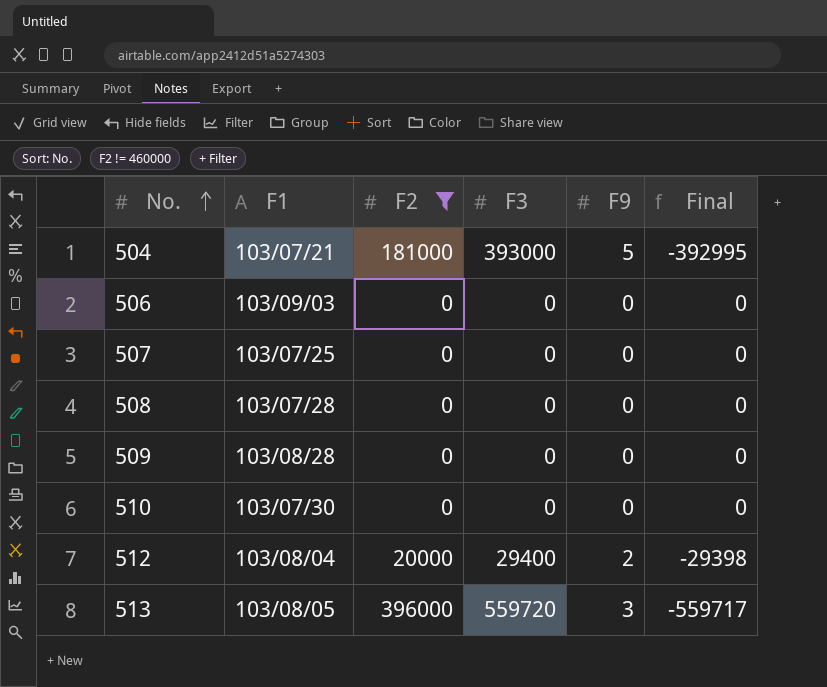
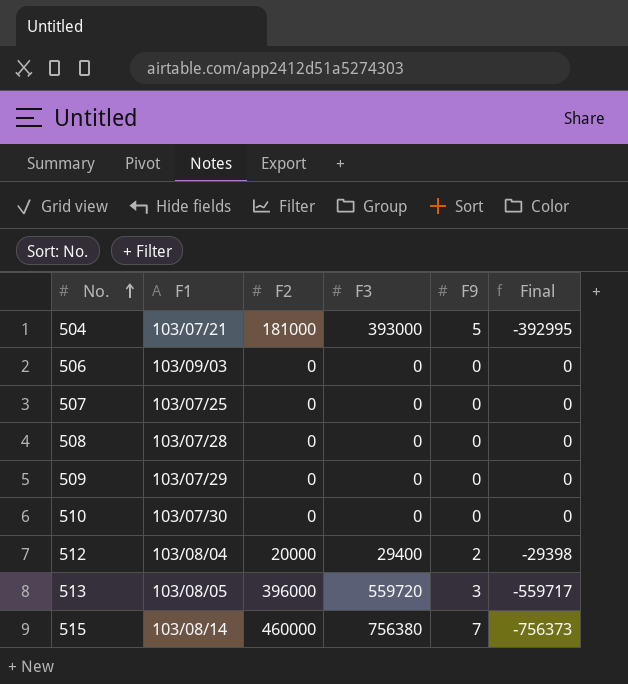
filter: F2 != 460000 -> none
509 | F1: 103/08/28 -> 103/07/29

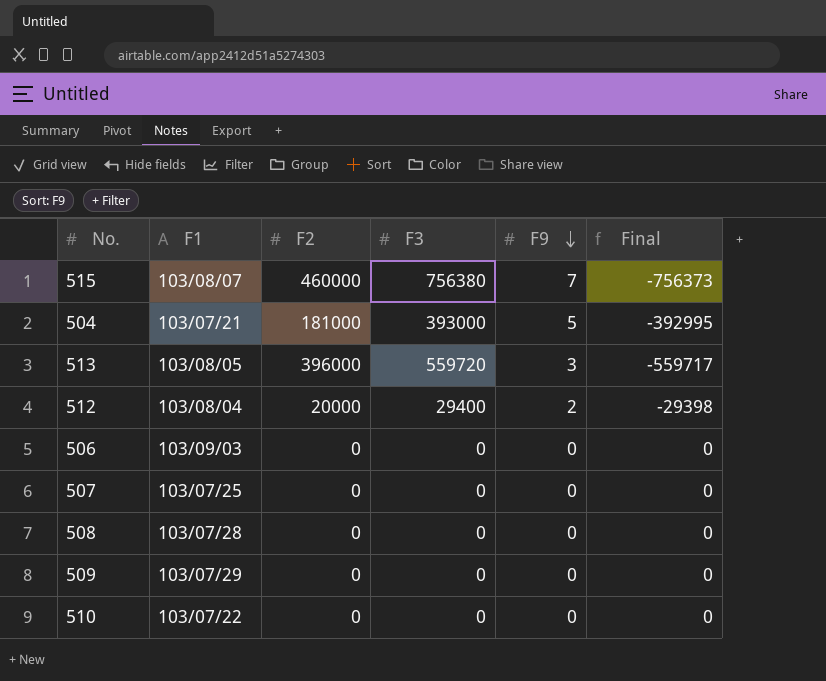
row order: No. ascending -> F9 descending
515 | F1: 103/08/14 -> 103/08/07
510 | F1: 103/07/30 -> 103/07/22

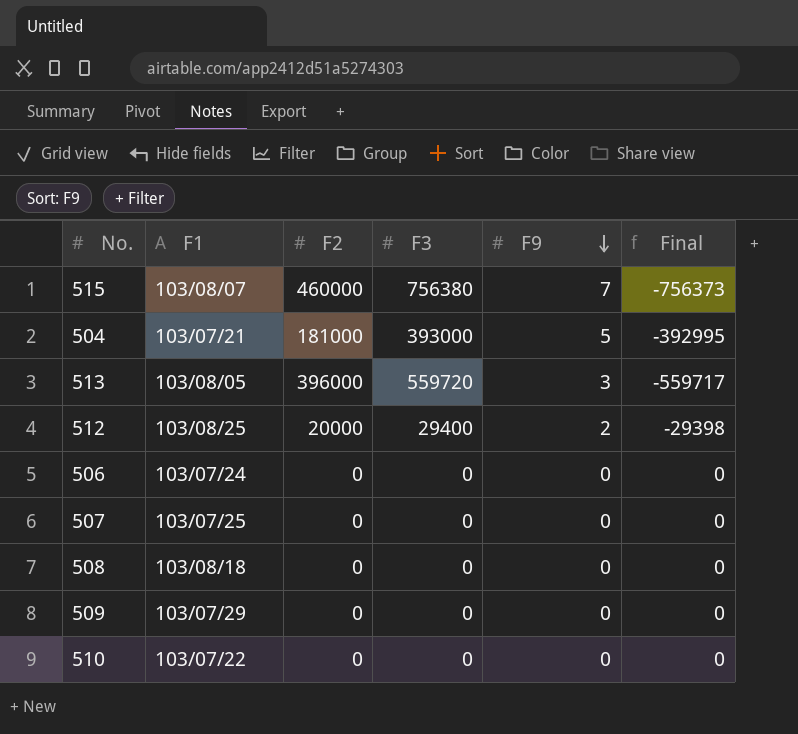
512 | F1: 103/08/04 -> 103/08/25
506 | F1: 103/09/03 -> 103/07/24
508 | F1: 103/07/28 -> 103/08/18

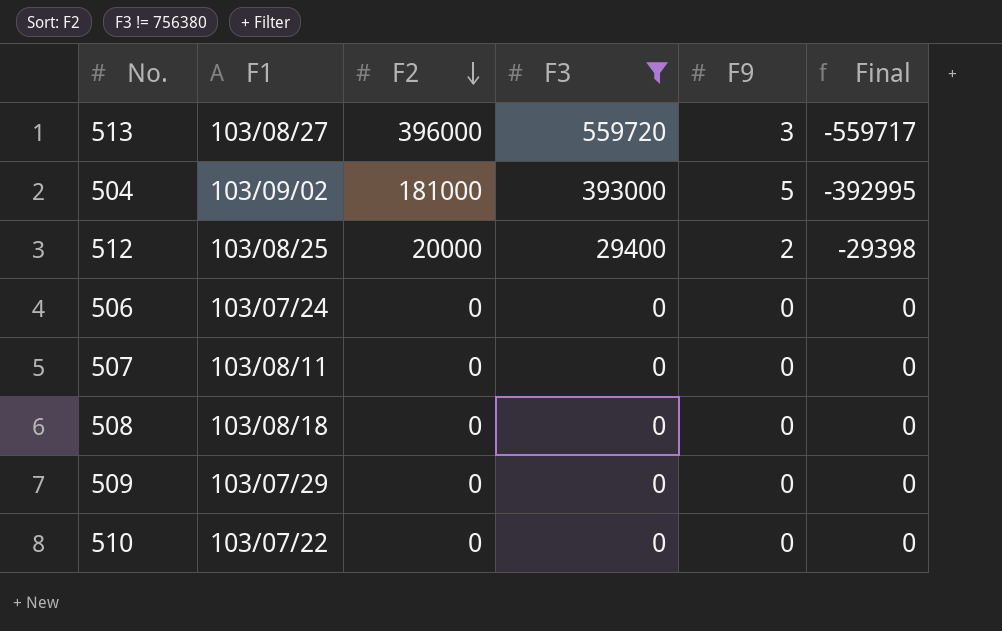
filter: none -> F3 != 756380
row order: F9 descending -> F2 descending
513 | F1: 103/08/05 -> 103/08/27
504 | F1: 103/07/21 -> 103/09/02
507 | F1: 103/07/25 -> 103/08/11

